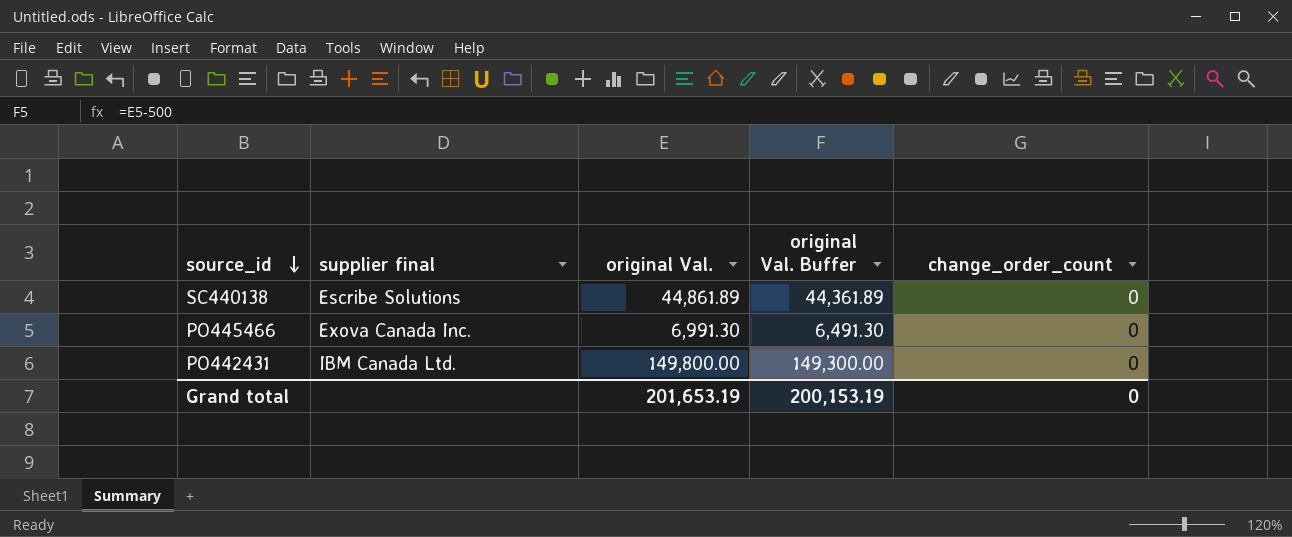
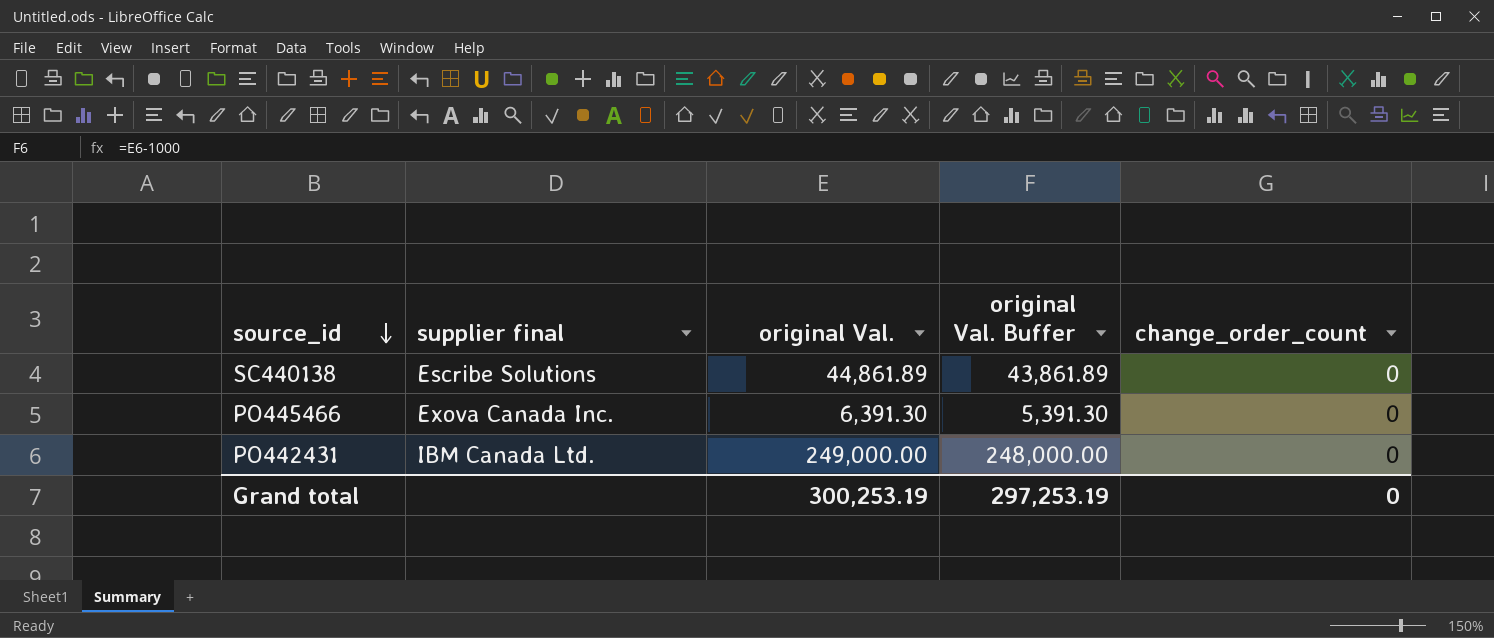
column original Val. Buffer | formula: [original Val.] - 500 -> [original Val.] - 1000
PO445466 | original Val.: 6,991.30 -> 6,391.30
PO442431 | original Val.: 149,800.00 -> 249,000.00
Grand total | original Val.: 201,653.19 -> 300,253.19
Grand total | original Val. Buffer: 200,153.19 -> 297,253.19

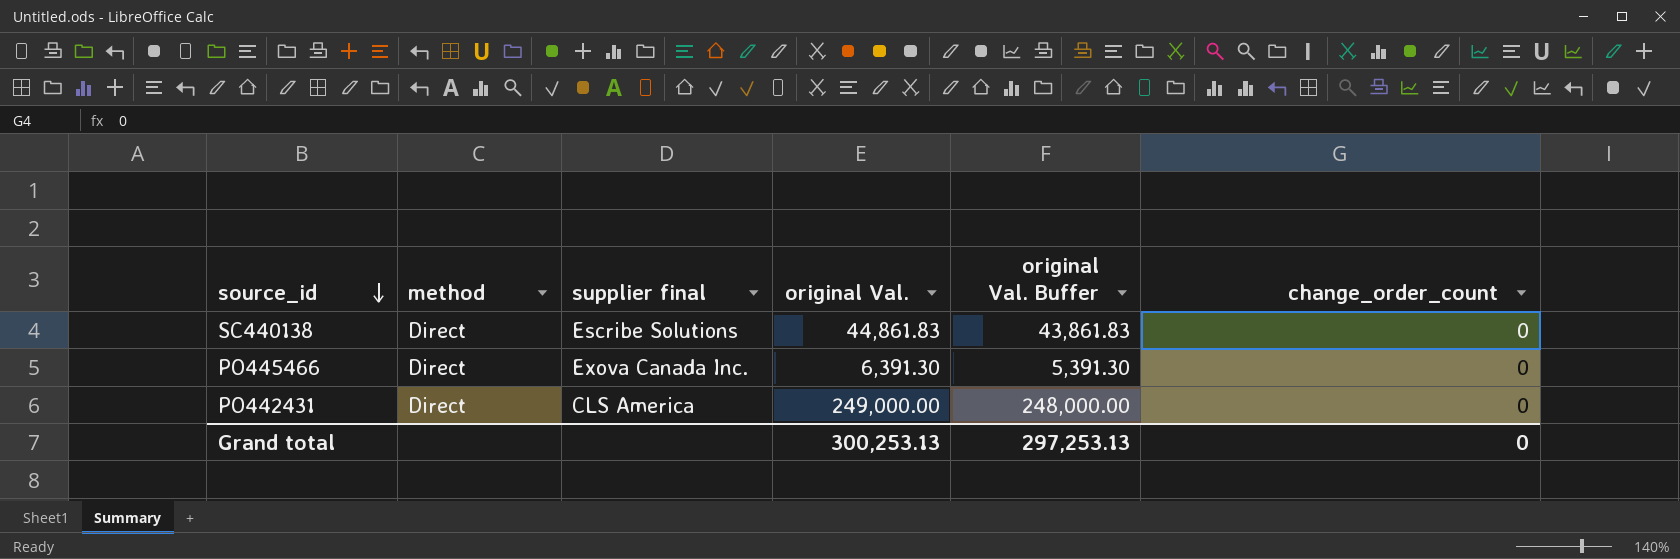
column method | position: none -> 2
SC440138 | original Val.: 44,861.89 -> 44,861.83
SC440138 | original Val. Buffer: 43,861.89 -> 43,861.83
PO442431 | supplier final: IBM Canada Ltd. -> CLS America
Grand total | original Val.: 300,253.19 -> 300,253.13
Grand total | original Val. Buffer: 297,253.19 -> 297,253.13

